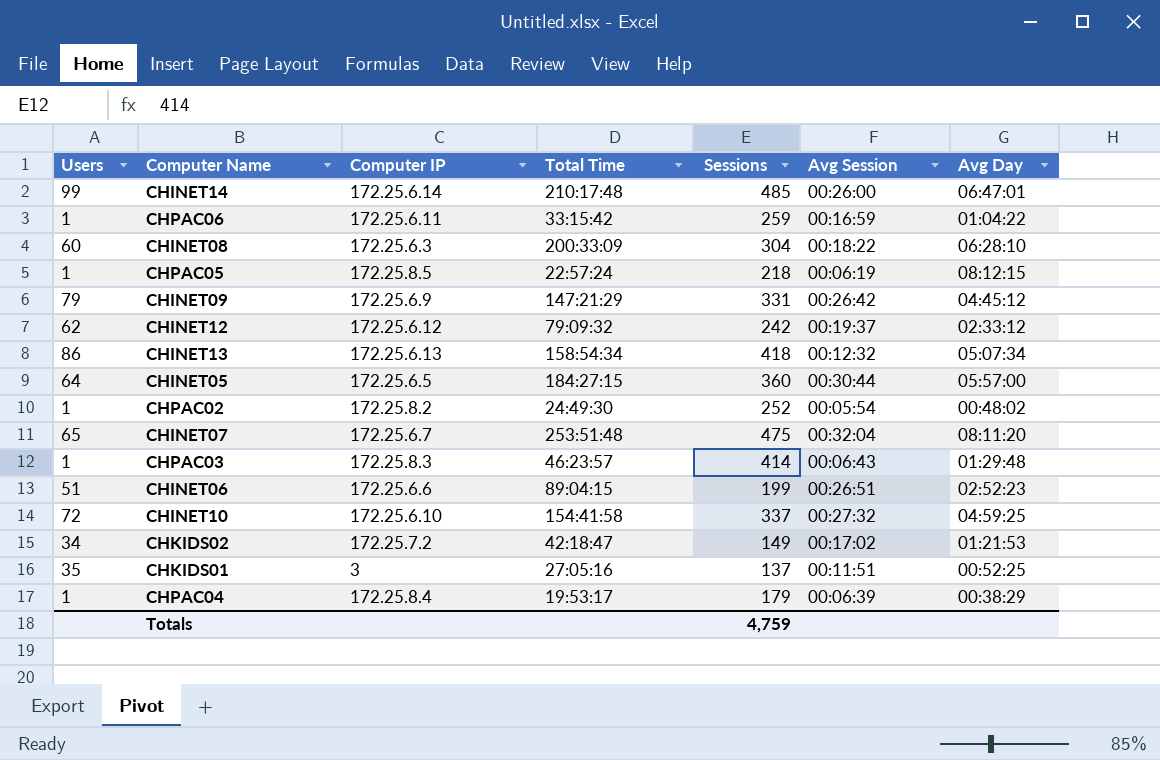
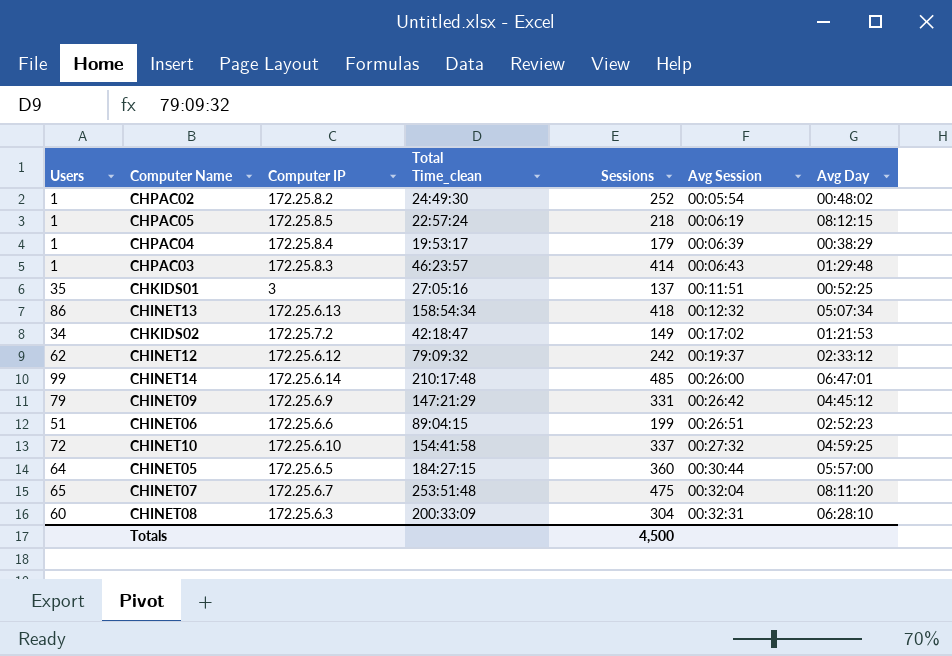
row order: none -> Avg Session ascending
column name: Total Time -> Total Time_clean
row CHPAC06: 1 | 172.25.6.11 | 33:15:42 | 259 | 00:16:59 | 01:04:22 -> none
CHINET08 | Avg Session: 00:18:22 -> 00:32:31
Totals | Sessions: 4,759 -> 4,500

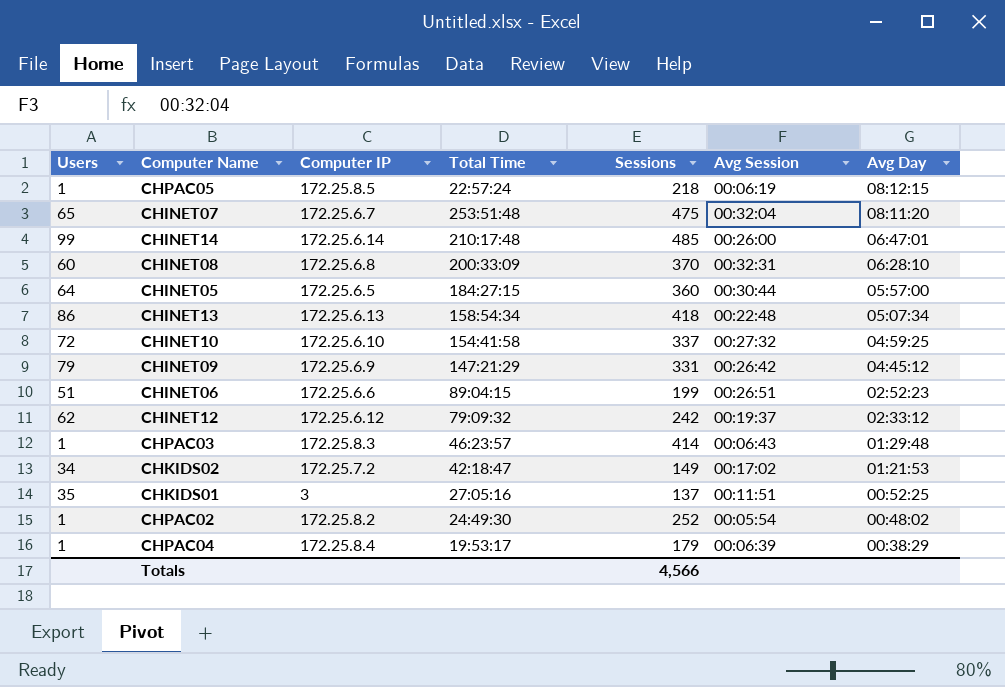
row order: Avg Session ascending -> Avg Day descending
column name: Total Time_clean -> Total Time
CHINET08 | Computer IP: 172.25.6.3 -> 172.25.6.8
CHINET08 | Sessions: 304 -> 370
CHINET13 | Avg Session: 00:12:32 -> 00:22:48
Totals | Sessions: 4,500 -> 4,566

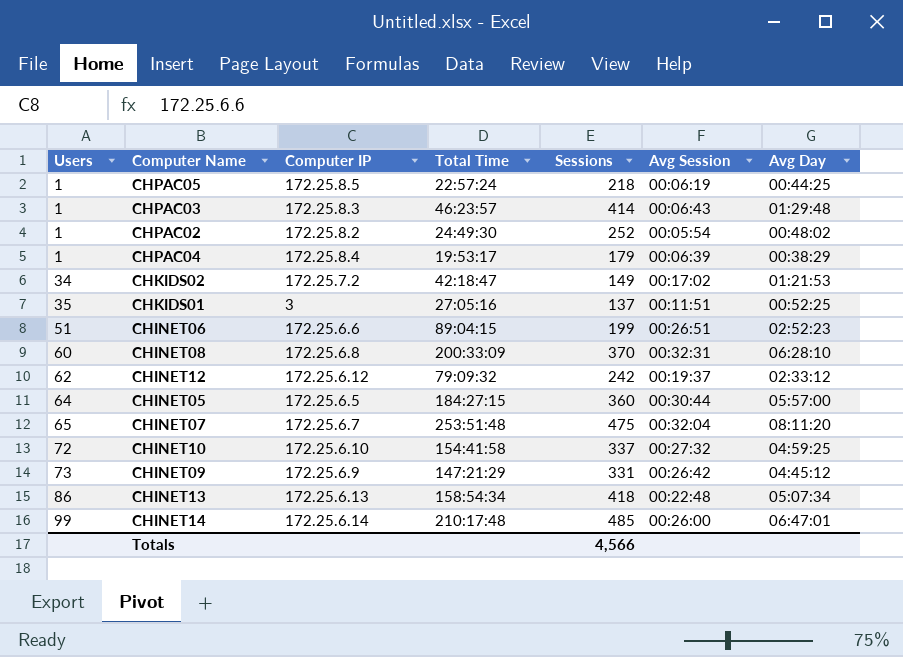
row order: Avg Day descending -> Users ascending
CHPAC05 | Avg Day: 08:12:15 -> 00:44:25
CHINET09 | Users: 79 -> 73

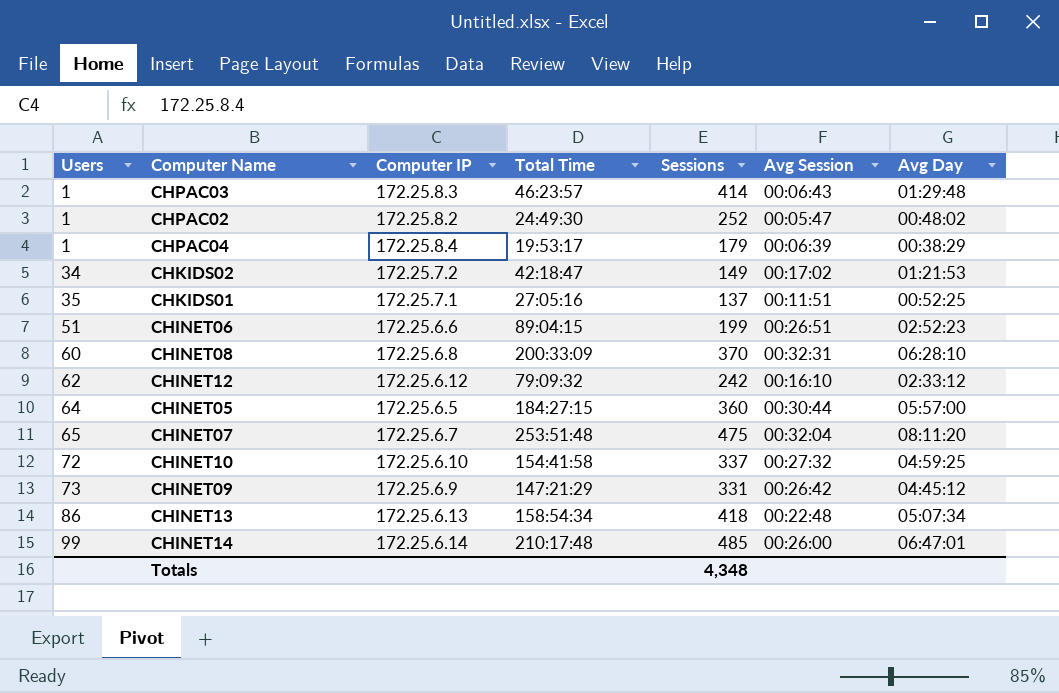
row CHPAC05: 1 | 172.25.8.5 | 22:57:24 | 218 | 00:06:19 | 00:44:25 -> none
CHPAC02 | Avg Session: 00:05:54 -> 00:05:47
CHKIDS01 | Computer IP: 3 -> 172.25.7.1
CHINET12 | Avg Session: 00:19:37 -> 00:16:10
Totals | Sessions: 4,566 -> 4,348

